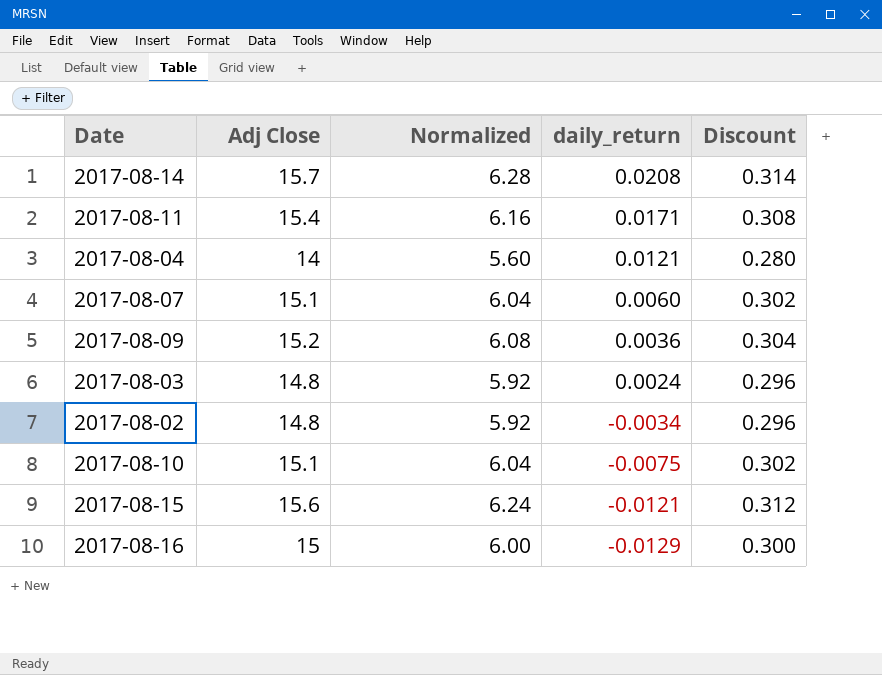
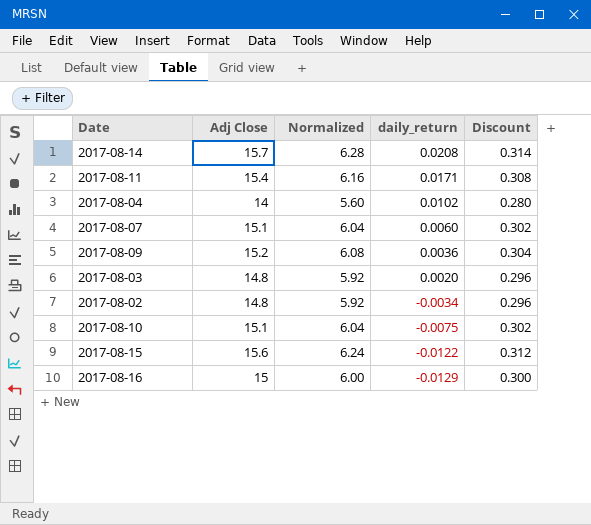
2017-08-04 | daily_return: 0.0121 -> 0.0102
2017-08-03 | daily_return: 0.0024 -> 0.0020
2017-08-15 | daily_return: -0.0121 -> -0.0122

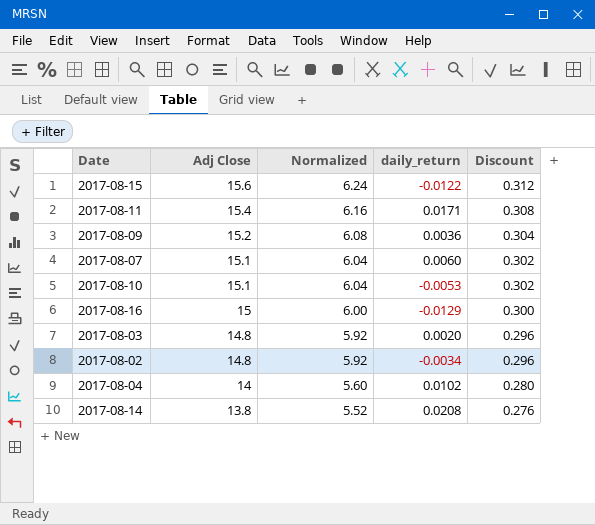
row order: daily_return descending -> Adj Close descending
2017-08-10 | daily_return: -0.0075 -> -0.0053
2017-08-14 | Adj Close: 15.7 -> 13.8
2017-08-14 | Normalized: 6.28 -> 5.52
2017-08-14 | Discount: 0.314 -> 0.276

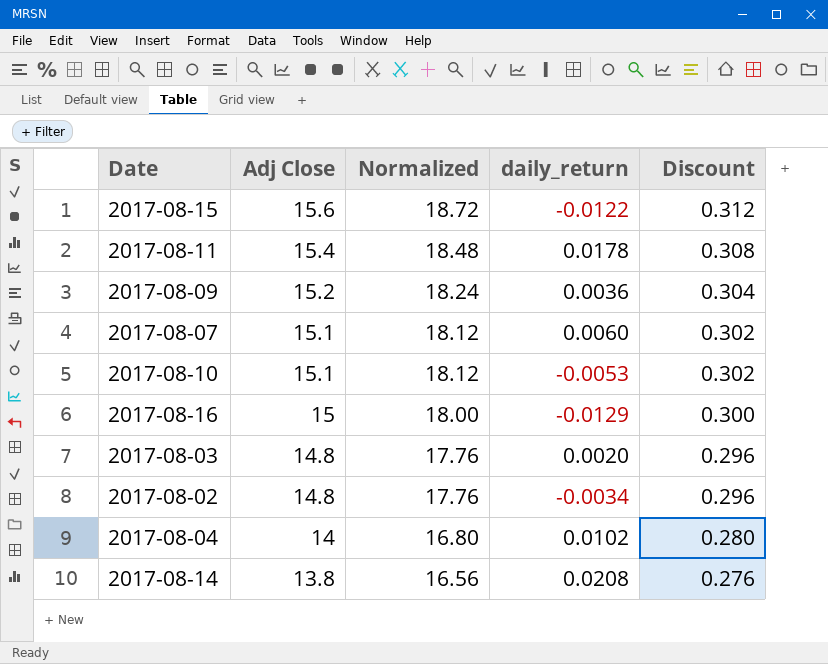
column Normalized | formula: [Adj Close] * 0.4 -> [Adj Close] * 1.2
2017-08-11 | daily_return: 0.0171 -> 0.0178

